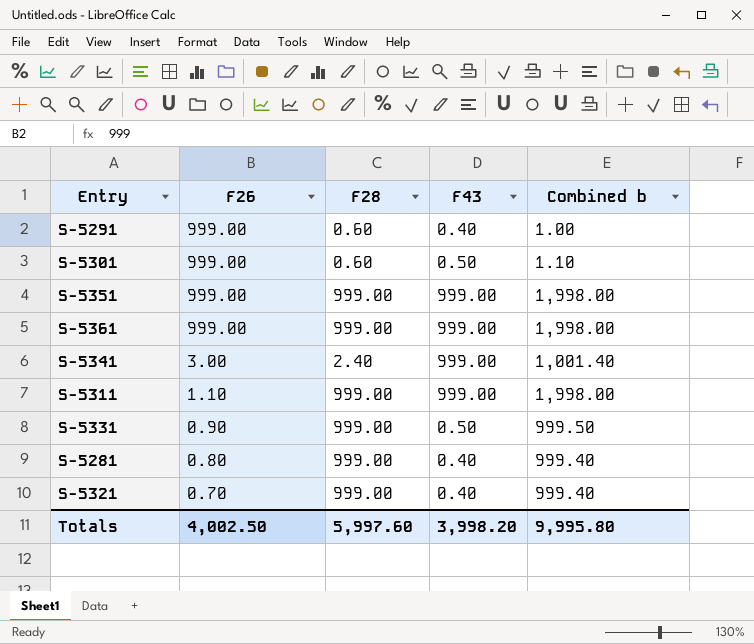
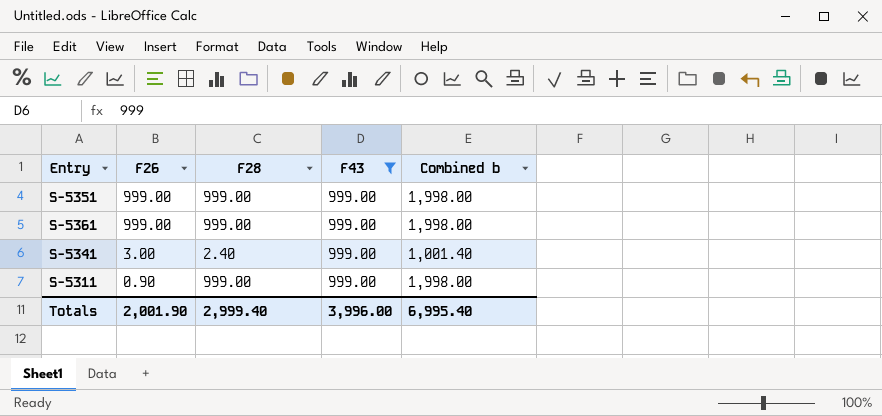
filter: none -> F43 = 999.00
S-5311 | F26: 1.10 -> 0.90
Totals | F26: 4,002.50 -> 2,001.90
Totals | F28: 5,997.60 -> 2,999.40
Totals | F43: 3,998.20 -> 3,996.00
Totals | Combined b: 9,995.80 -> 6,995.40

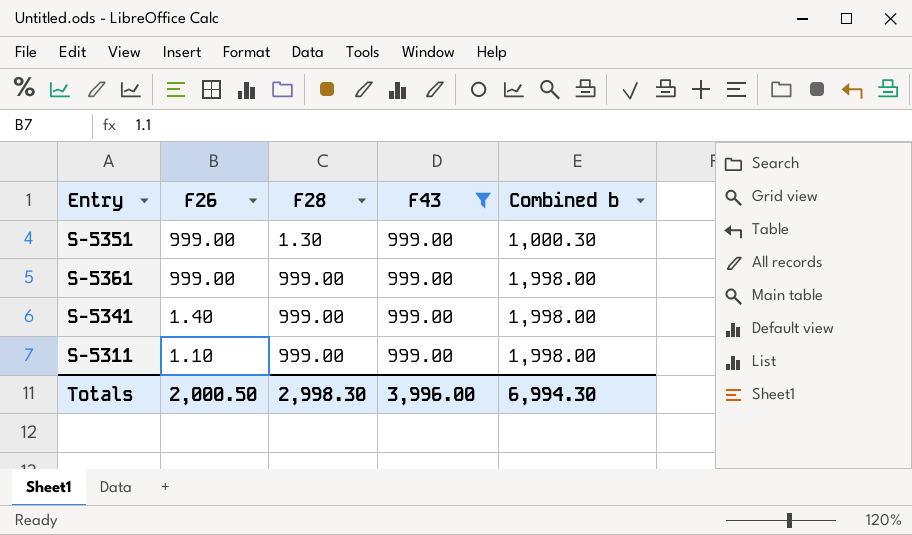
S-5351 | F28: 999.00 -> 1.30
S-5351 | Combined b: 1,998.00 -> 1,000.30
S-5341 | F26: 3.00 -> 1.40
S-5341 | F28: 2.40 -> 999.00
S-5341 | Combined b: 1,001.40 -> 1,998.00
S-5311 | F26: 0.90 -> 1.10
Totals | F26: 2,001.90 -> 2,000.50
Totals | F28: 2,999.40 -> 2,998.30
Totals | Combined b: 6,995.40 -> 6,994.30

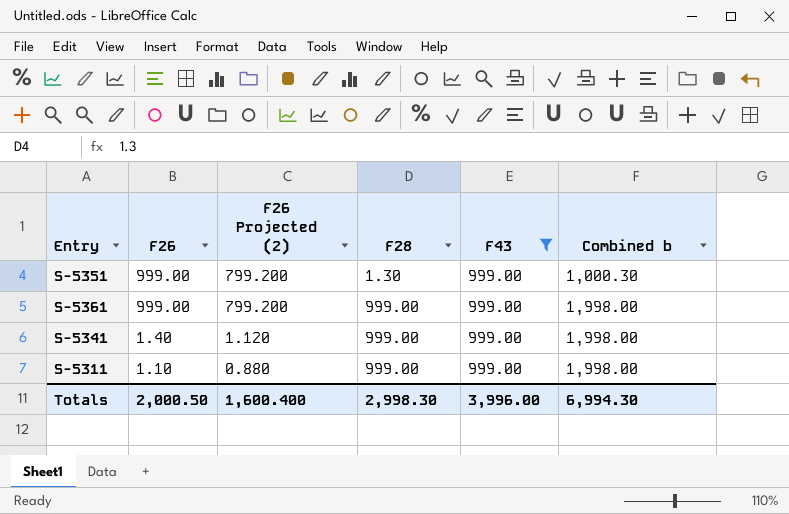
column F26 Projected (2) | formula: none -> [F26] * 0.8

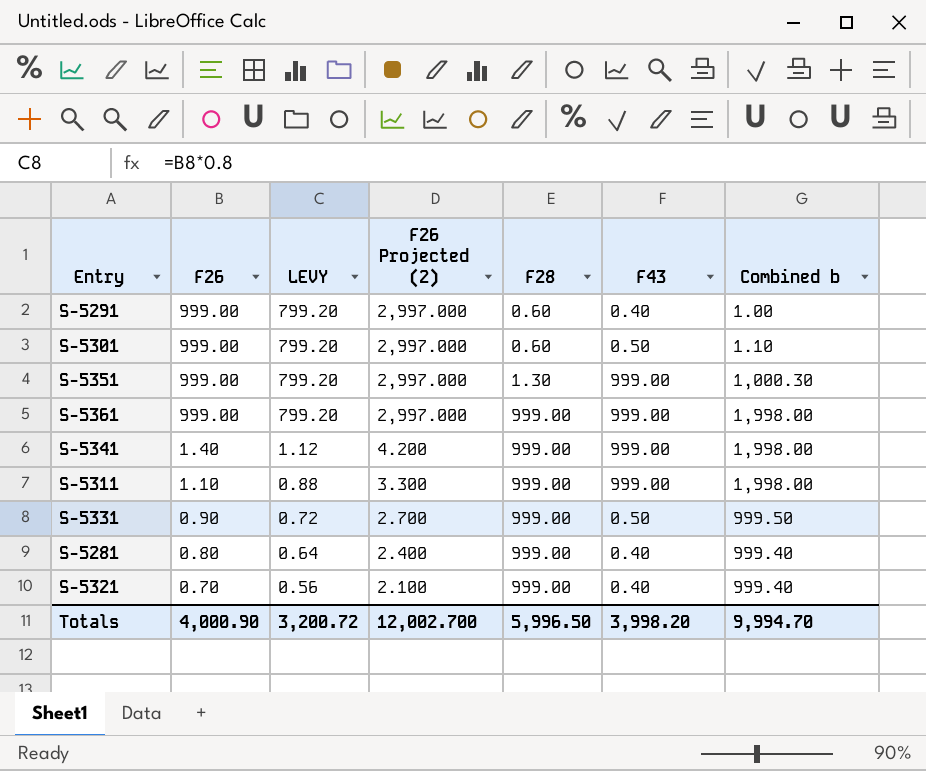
filter: F43 = 999.00 -> none
column LEVY | formula: none -> [F26] * 0.8
column F26 Projected (2) | formula: [F26] * 0.8 -> [F26] * 3
Totals | F26: 2,000.50 -> 4,000.90
Totals | F26 Projected (2): 1,600.400 -> 12,002.700
Totals | F28: 2,998.30 -> 5,996.50
Totals | F43: 3,996.00 -> 3,998.20
Totals | Combined b: 6,994.30 -> 9,994.70

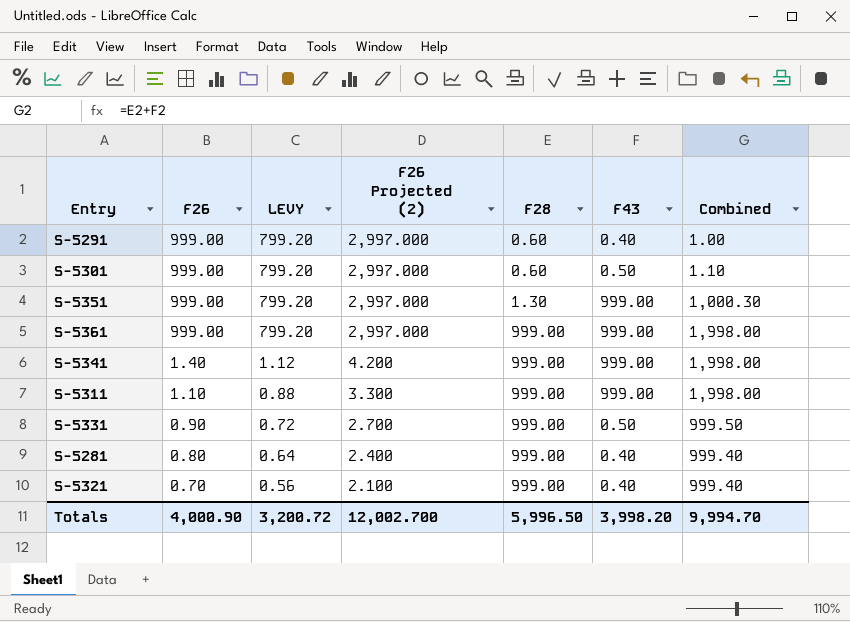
column name: Combined b -> Combined

